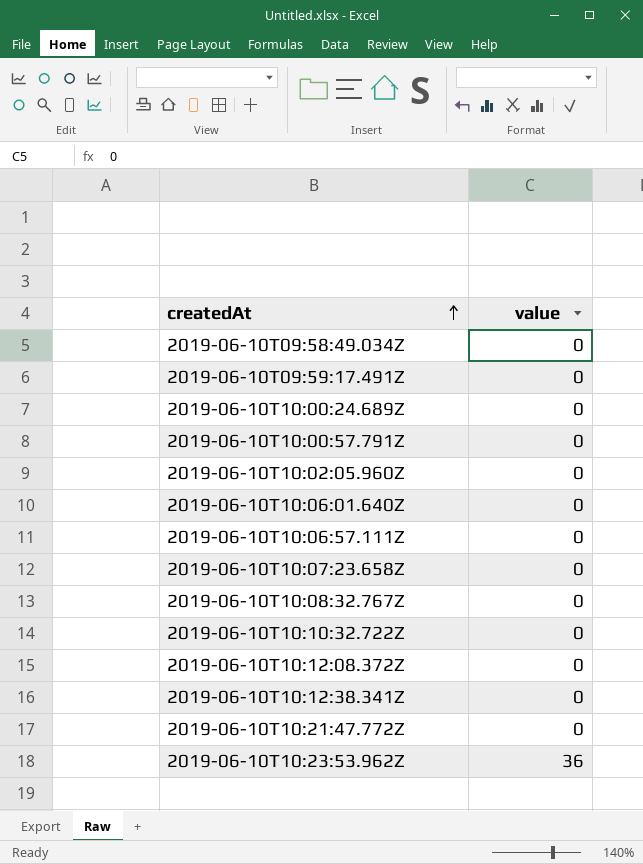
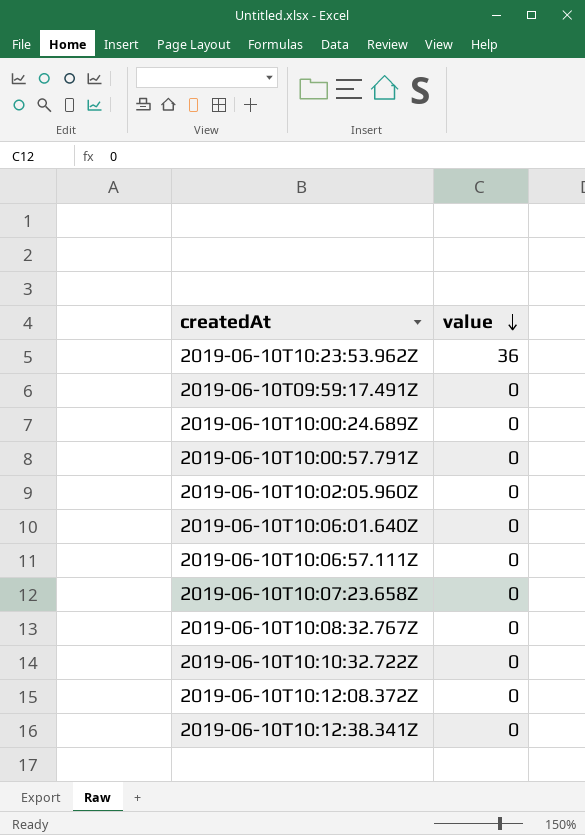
row order: createdAt ascending -> value descending
row 2019-06-10T09:58:49.034Z: 0 -> none
row 2019-06-10T10:21:47.772Z: 0 -> none

